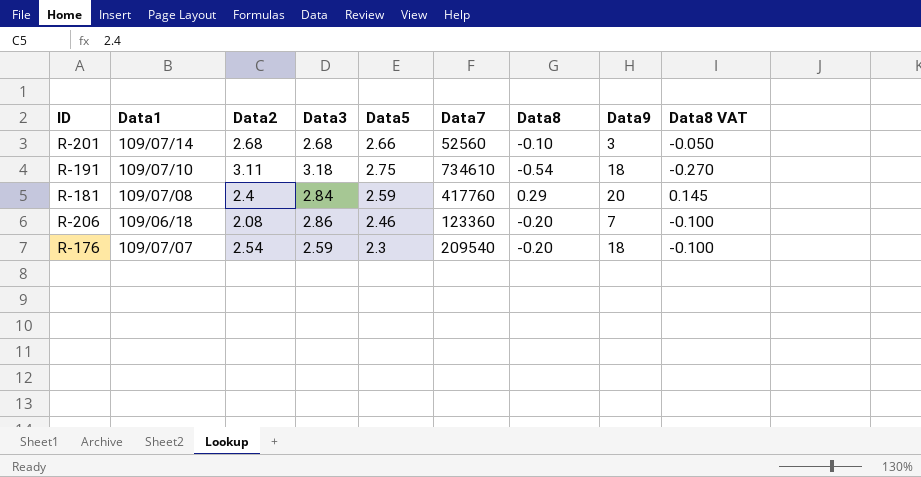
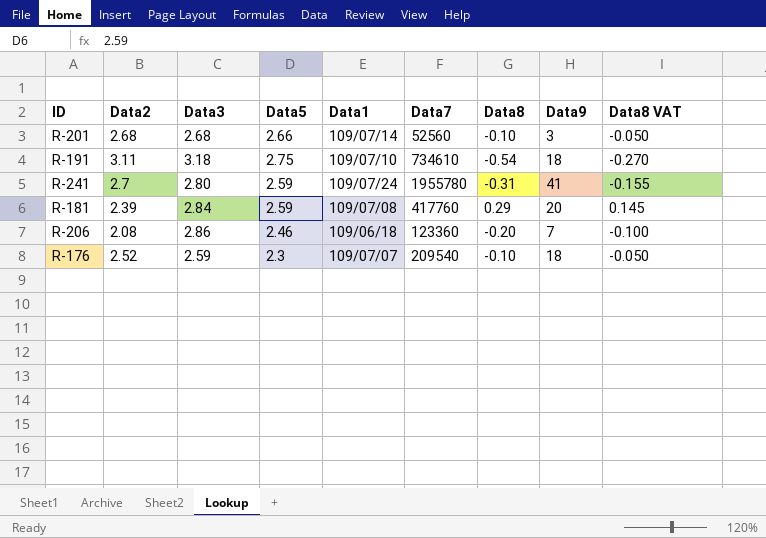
column Data1 | position: 2 -> 5
row R-241: none -> 2.7 | 2.80 | 2.59 | 109/07/24 | 1955780 | -0.31 | 41 | -0.155
R-181 | Data2: 2.4 -> 2.39
R-176 | Data2: 2.54 -> 2.52
R-176 | Data8: -0.20 -> -0.10
R-176 | Data8 VAT: -0.100 -> -0.050

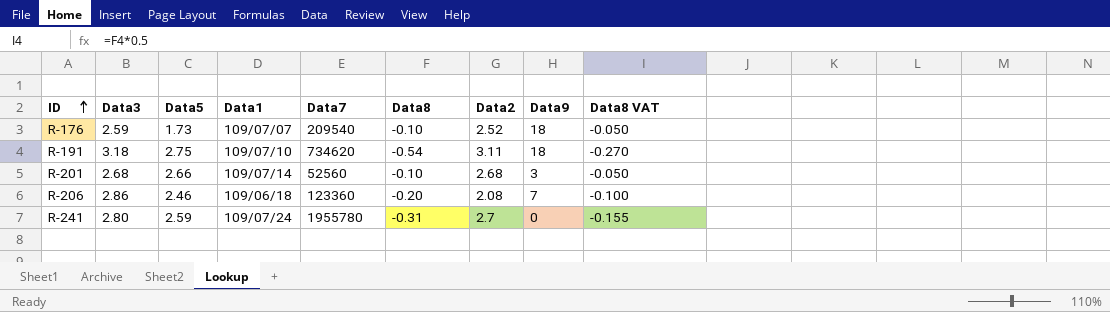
row order: none -> ID ascending
column Data2 | position: 2 -> 7
row R-181: 2.39 | 2.84 | 2.59 | 109/07/08 | 417760 | 0.29 | 20 | 0.145 -> none
R-176 | Data5: 2.3 -> 1.73
R-191 | Data7: 734610 -> 734620
R-241 | Data9: 41 -> 0

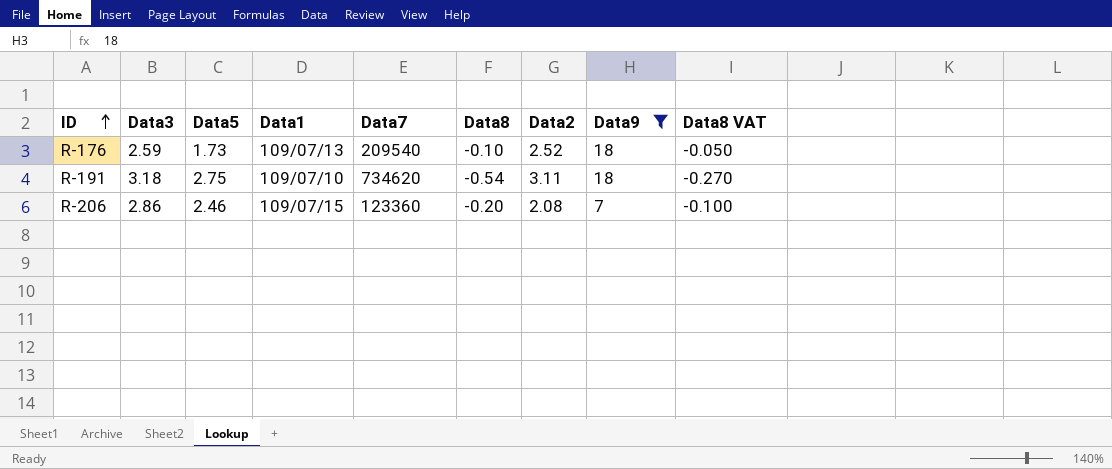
filter: none -> Data9 >= 7
R-176 | Data1: 109/07/07 -> 109/07/13
R-206 | Data1: 109/06/18 -> 109/07/15

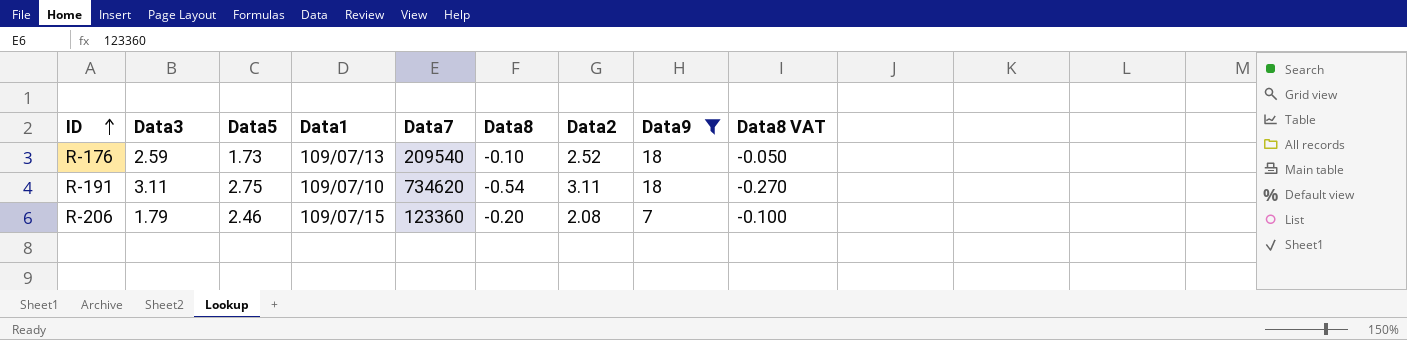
R-191 | Data3: 3.18 -> 3.11
R-206 | Data3: 2.86 -> 1.79

